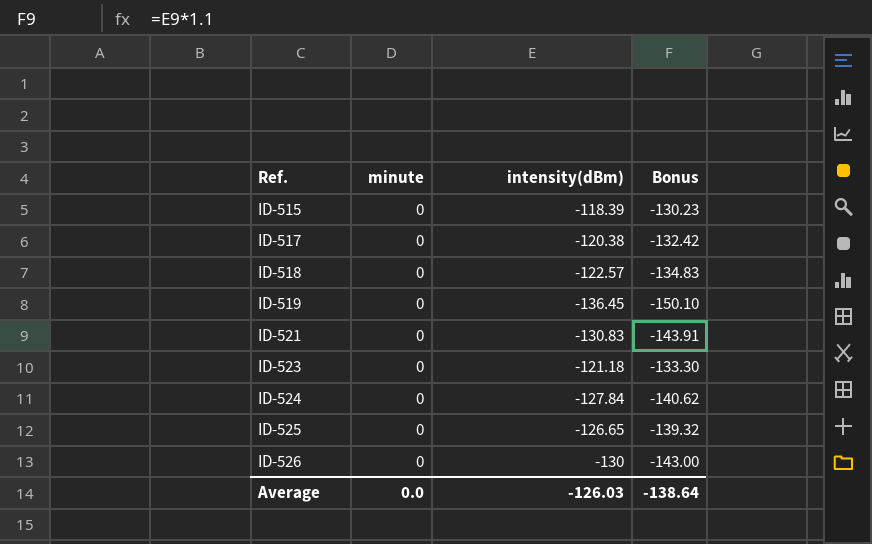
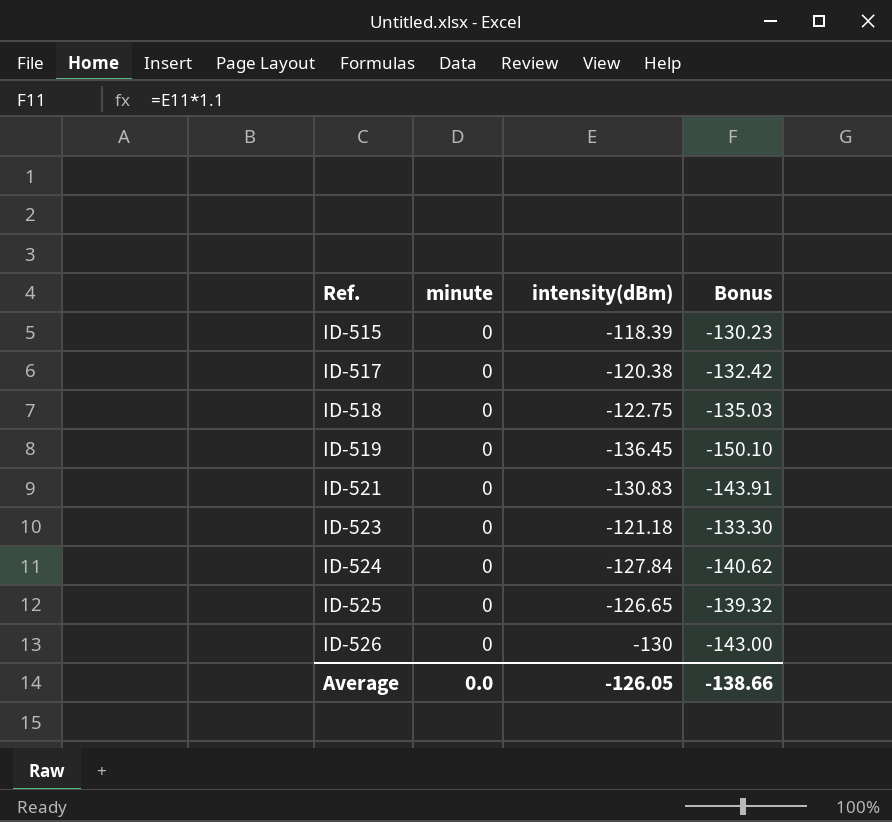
ID-518 | intensity(dBm): -122.57 -> -122.75
ID-518 | Bonus: -134.83 -> -135.03
Average | intensity(dBm): -126.03 -> -126.05
Average | Bonus: -138.64 -> -138.66

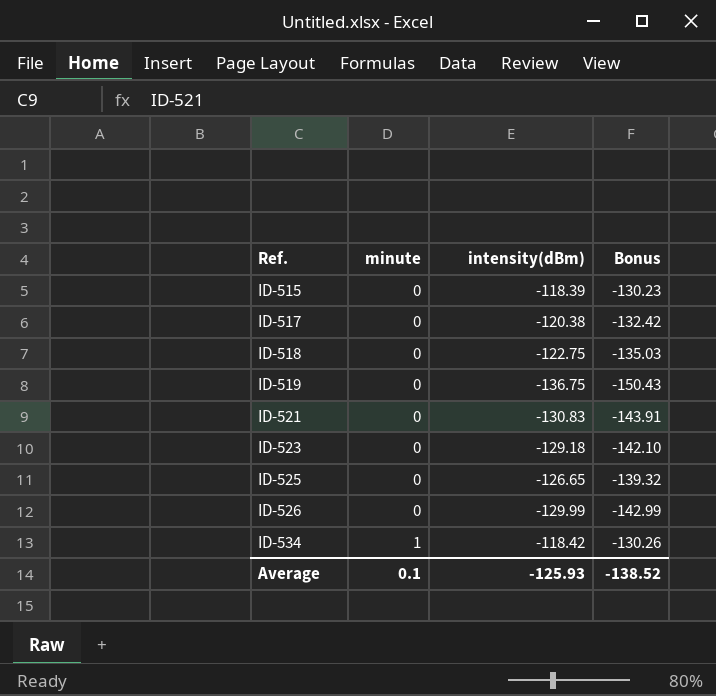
row ID-524: 0 | -127.84 | -140.62 -> none
ID-519 | intensity(dBm): -136.45 -> -136.75
ID-519 | Bonus: -150.10 -> -150.43
ID-523 | intensity(dBm): -121.18 -> -129.18
ID-523 | Bonus: -133.30 -> -142.10
ID-526 | intensity(dBm): -130 -> -129.99
ID-526 | Bonus: -143.00 -> -142.99
row ID-534: none -> 1 | -118.42 | -130.26
Average | minute: 0.0 -> 0.1
Average | intensity(dBm): -126.05 -> -125.93
Average | Bonus: -138.66 -> -138.52

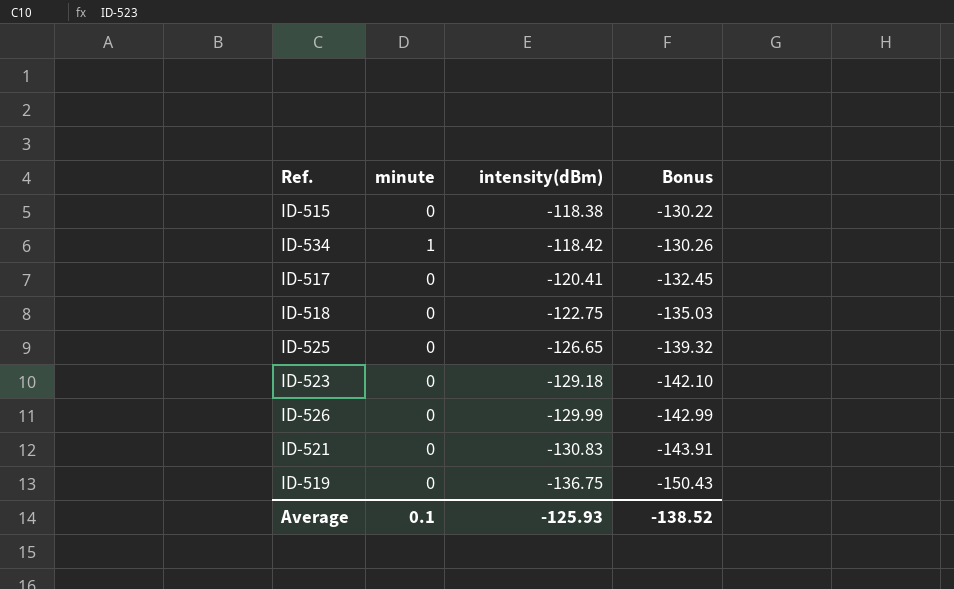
row order: Ref. ascending -> intensity(dBm) descending
ID-515 | intensity(dBm): -118.39 -> -118.38
ID-515 | Bonus: -130.23 -> -130.22
ID-517 | intensity(dBm): -120.38 -> -120.41
ID-517 | Bonus: -132.42 -> -132.45

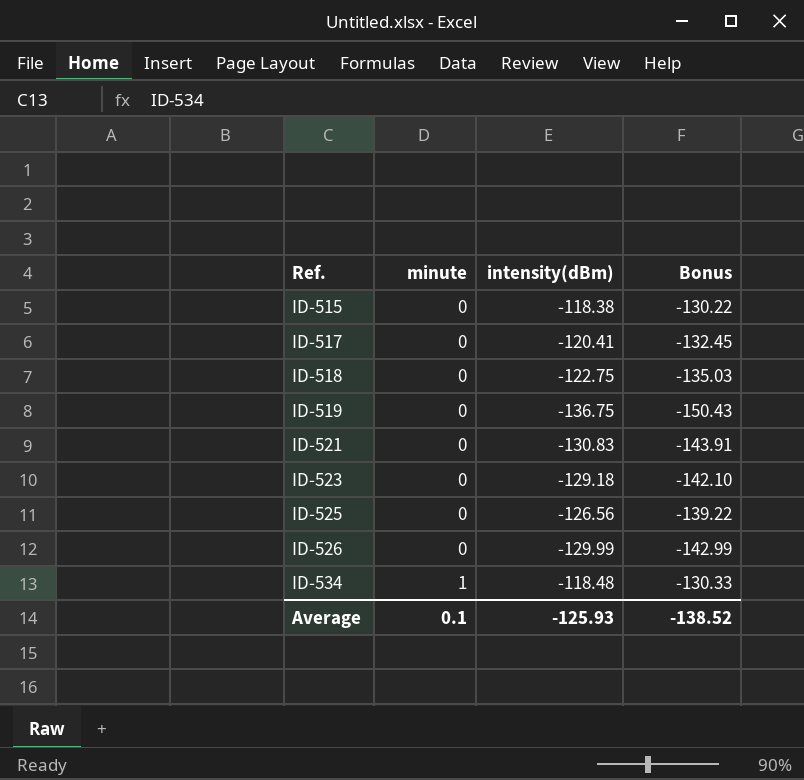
row order: intensity(dBm) descending -> Ref. ascending
ID-525 | intensity(dBm): -126.65 -> -126.56
ID-525 | Bonus: -139.32 -> -139.22
ID-534 | intensity(dBm): -118.42 -> -118.48
ID-534 | Bonus: -130.26 -> -130.33

